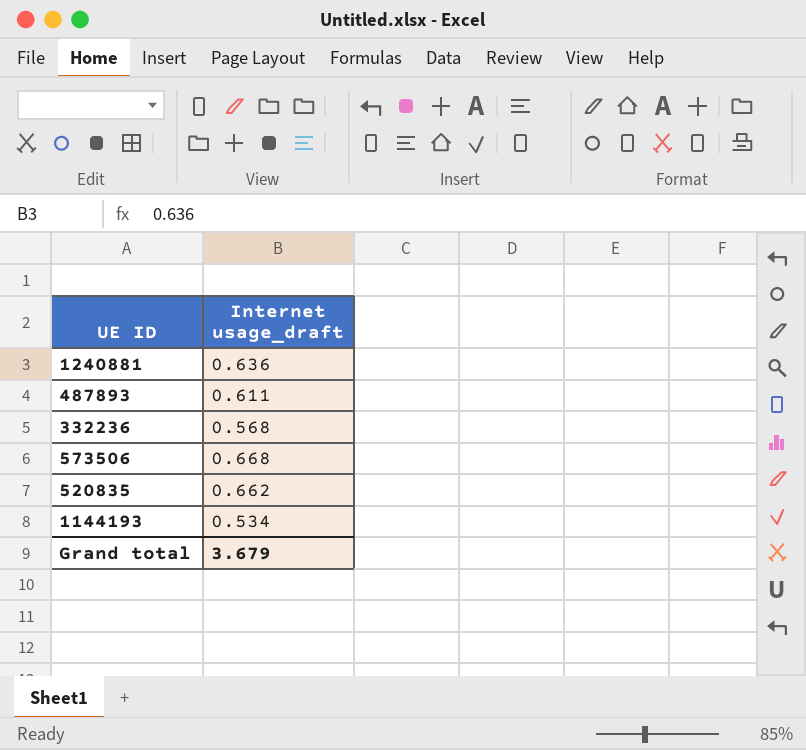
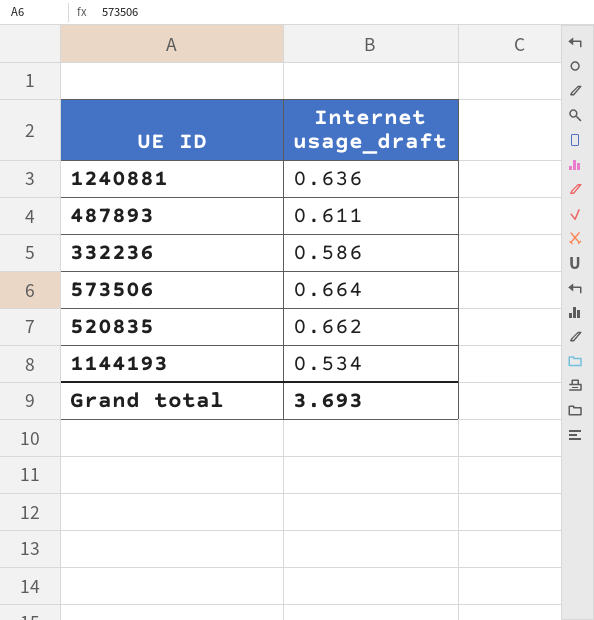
332236 | Internet usage_draft: 0.568 -> 0.586
573506 | Internet usage_draft: 0.668 -> 0.664
Grand total | Internet usage_draft: 3.679 -> 3.693

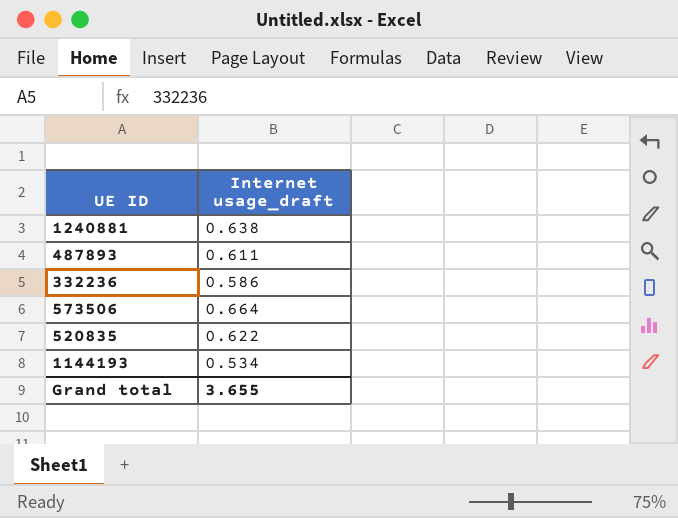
1240881 | Internet usage_draft: 0.636 -> 0.638
520835 | Internet usage_draft: 0.662 -> 0.622
Grand total | Internet usage_draft: 3.693 -> 3.655

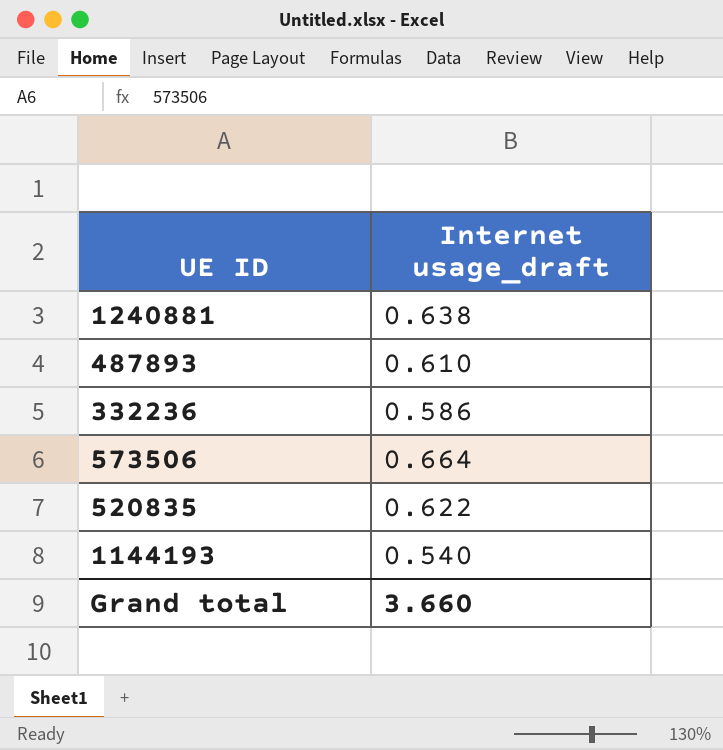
487893 | Internet usage_draft: 0.611 -> 0.610
1144193 | Internet usage_draft: 0.534 -> 0.540
Grand total | Internet usage_draft: 3.655 -> 3.660

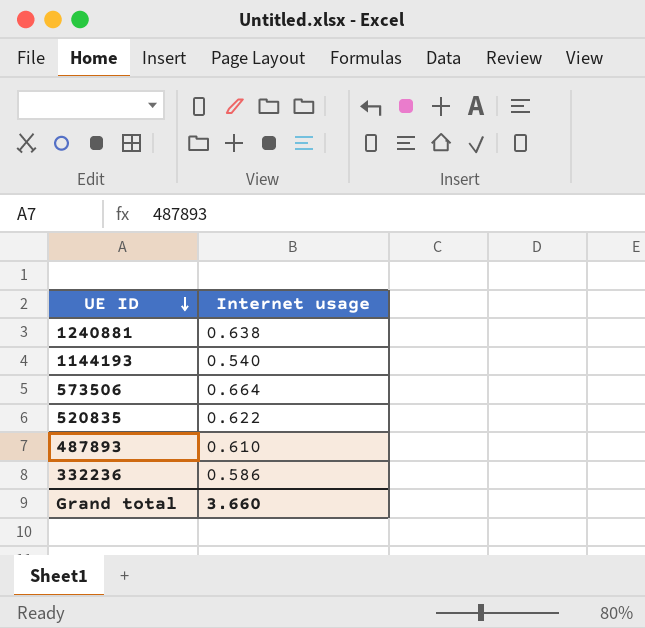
row order: none -> UE ID descending
column name: Internet usage_draft -> Internet usage

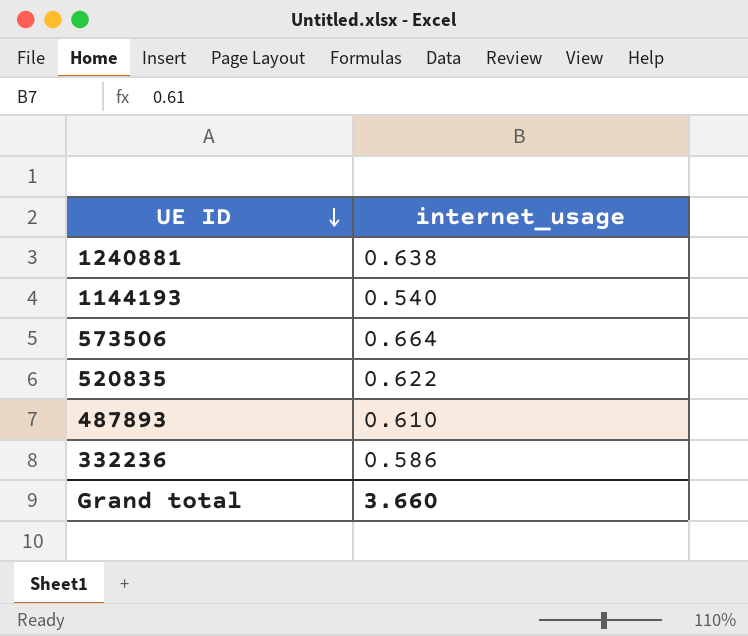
column name: Internet usage -> internet_usage

